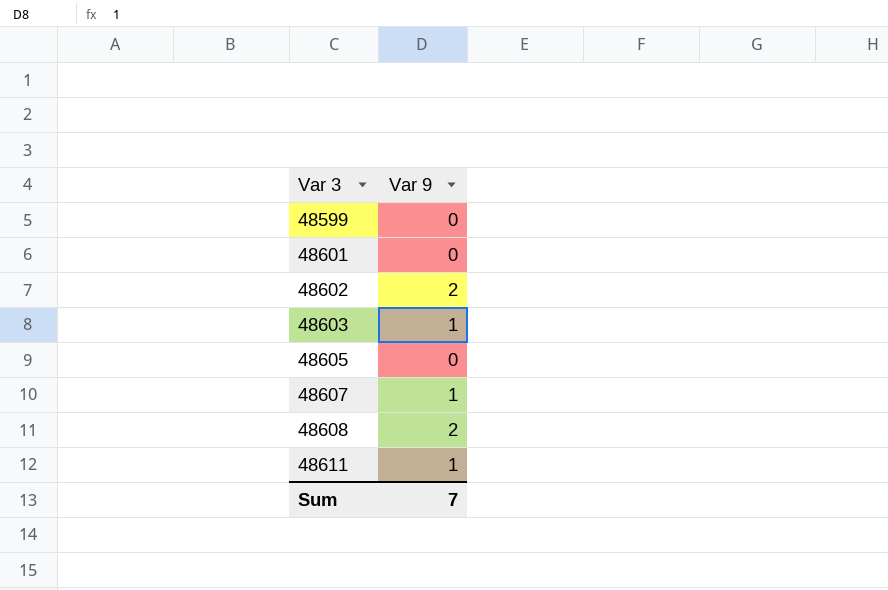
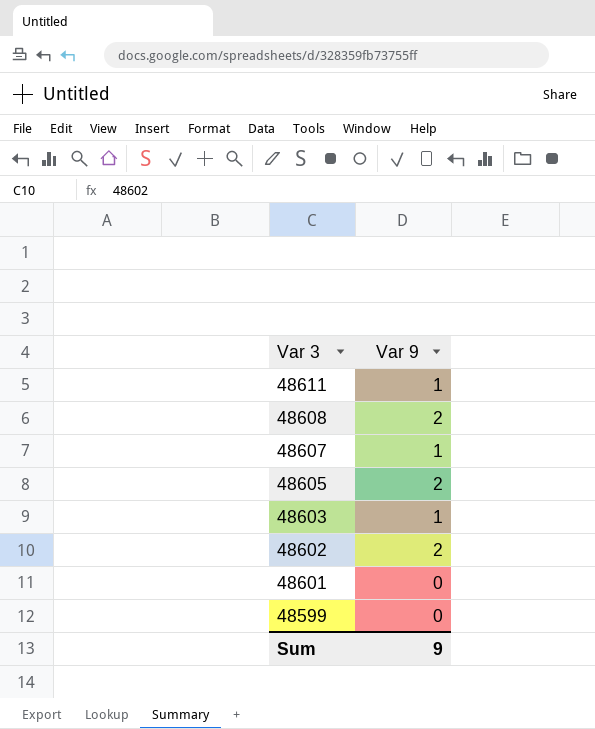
row order: Var 3 ascending -> Var 3 descending
48605 | Var 9: 0 -> 2
Sum | Var 9: 7 -> 9

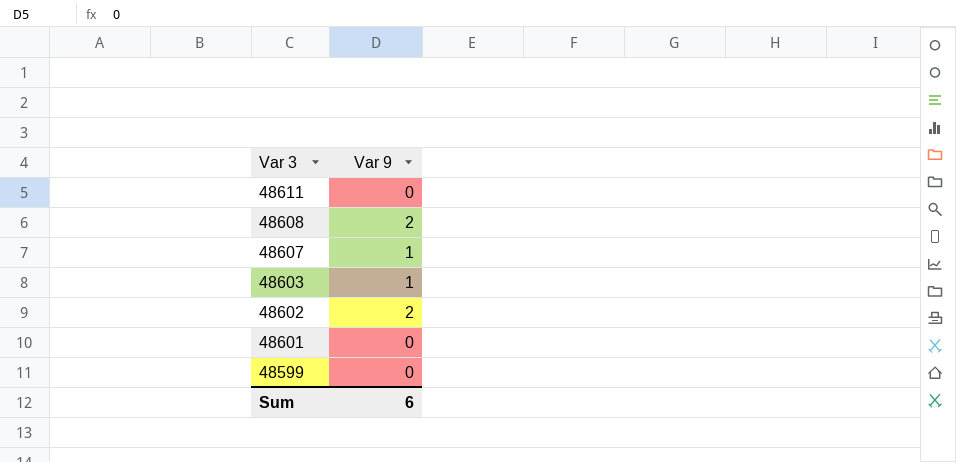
row 48605: 2 -> none
48611 | Var 9: 1 -> 0
Sum | Var 9: 9 -> 6

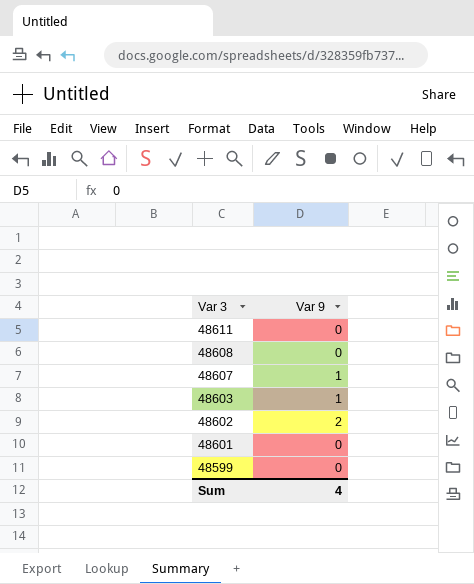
48608 | Var 9: 2 -> 0
Sum | Var 9: 6 -> 4

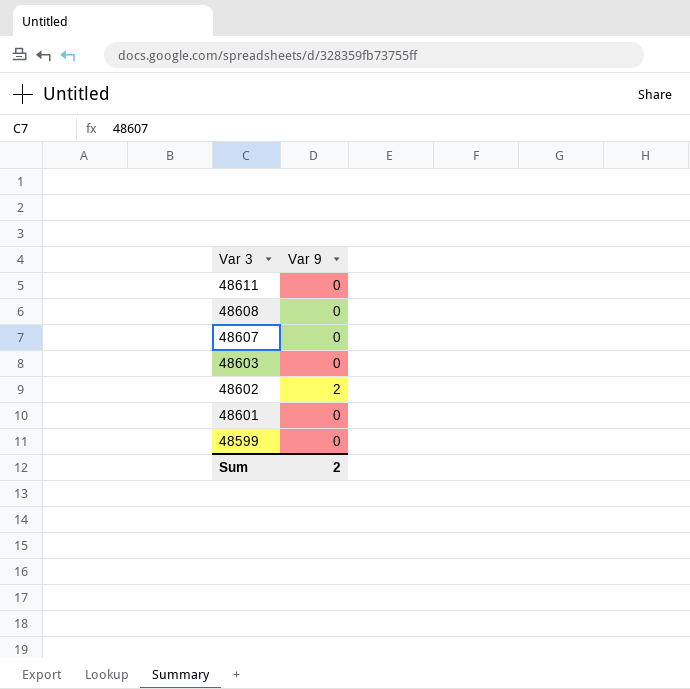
48607 | Var 9: 1 -> 0
48603 | Var 9: 1 -> 0
Sum | Var 9: 4 -> 2

